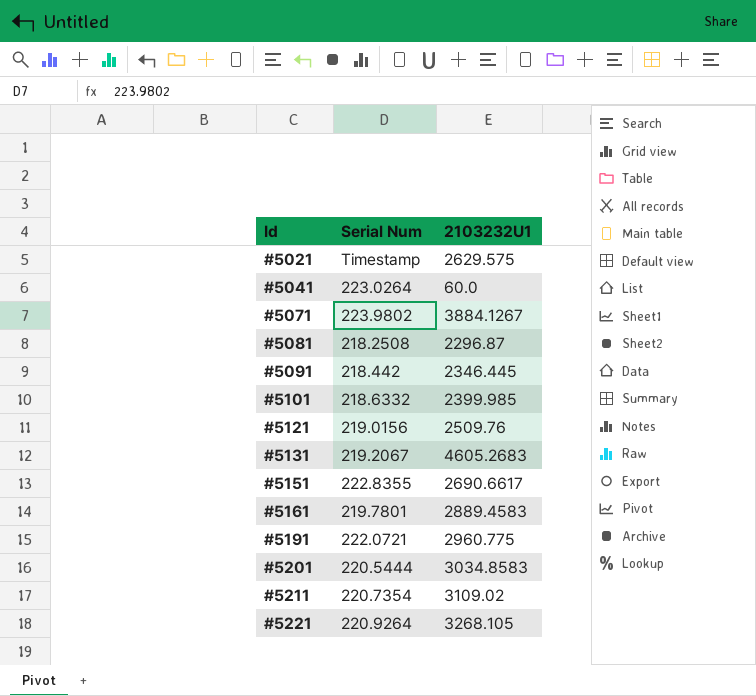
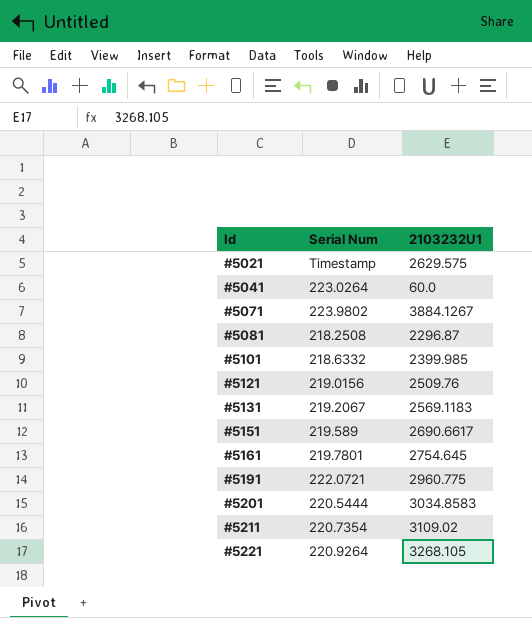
row #5091: 218.442 | 2346.445 -> none
#5131 | 2103232U1: 4605.2683 -> 2569.1183
#5151 | Serial Num: 222.8355 -> 219.589
#5161 | 2103232U1: 2889.4583 -> 2754.645

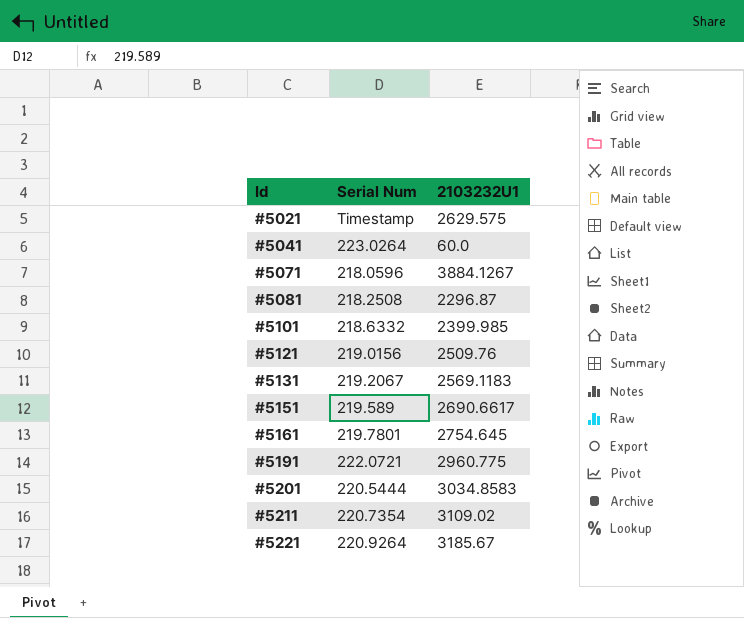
#5071 | Serial Num: 223.9802 -> 218.0596
#5221 | 2103232U1: 3268.105 -> 3185.67

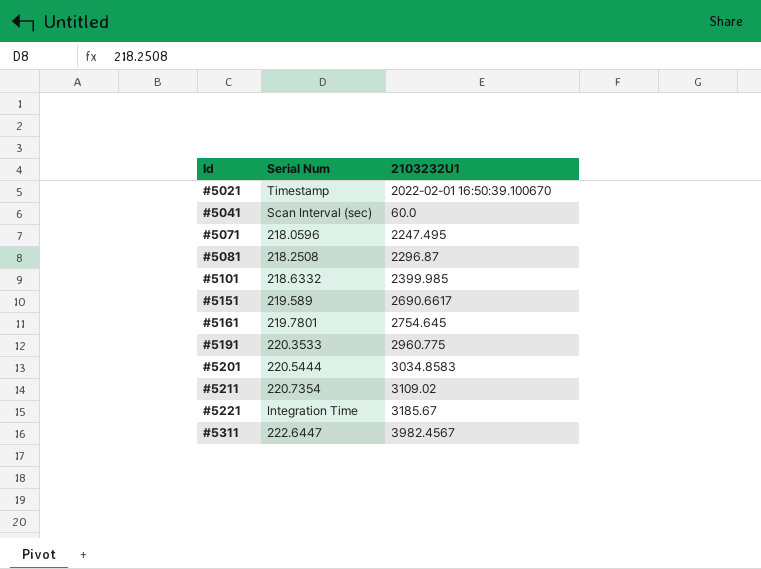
row #5121: 219.0156 | 2509.76 -> none
row #5131: 219.2067 | 2569.1183 -> none
#5021 | 2103232U1: 2629.575 -> 2022-02-01 16:50:39.100670
#5041 | Serial Num: 223.0264 -> Scan Interval (sec)
#5071 | 2103232U1: 3884.1267 -> 2247.495
#5191 | Serial Num: 222.0721 -> 220.3533
#5221 | Serial Num: 220.9264 -> Integration Time
row #5311: none -> 222.6447 | 3982.4567

